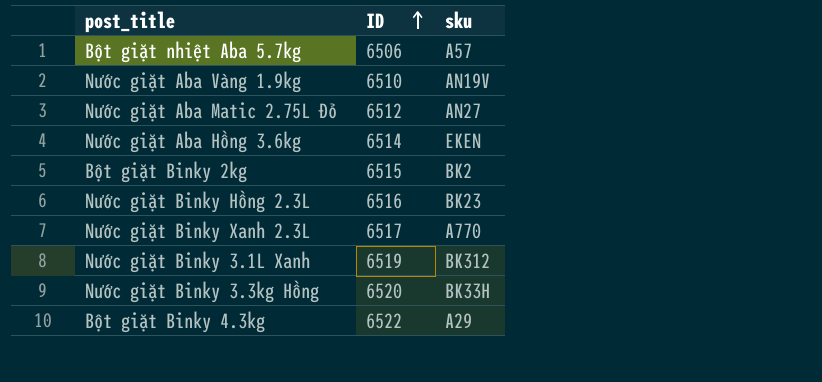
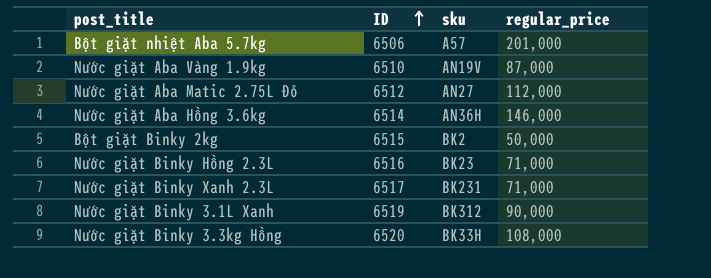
column regular_price | position: none -> 4
row Bột giặt Binky 4.3kg: 6522 | A29 -> none
Nước giặt Aba Hồng 3.6kg | sku: EKEN -> AN36H
Nước giặt Binky Xanh 2.3L | sku: A770 -> BK231

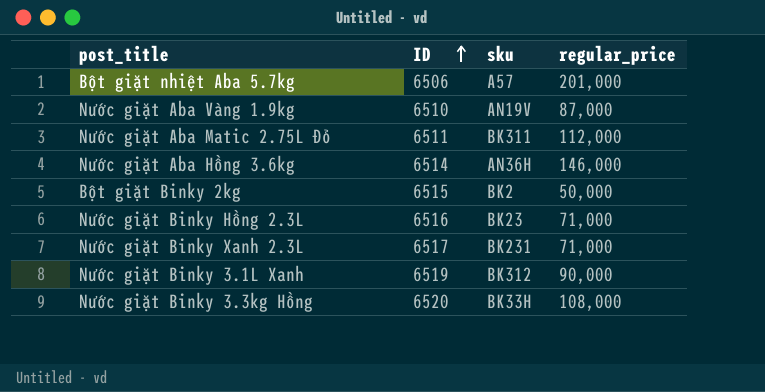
Nước giặt Aba Matic 2.75L Đỏ | ID: 6512 -> 6511
Nước giặt Aba Matic 2.75L Đỏ | sku: AN27 -> BK311

